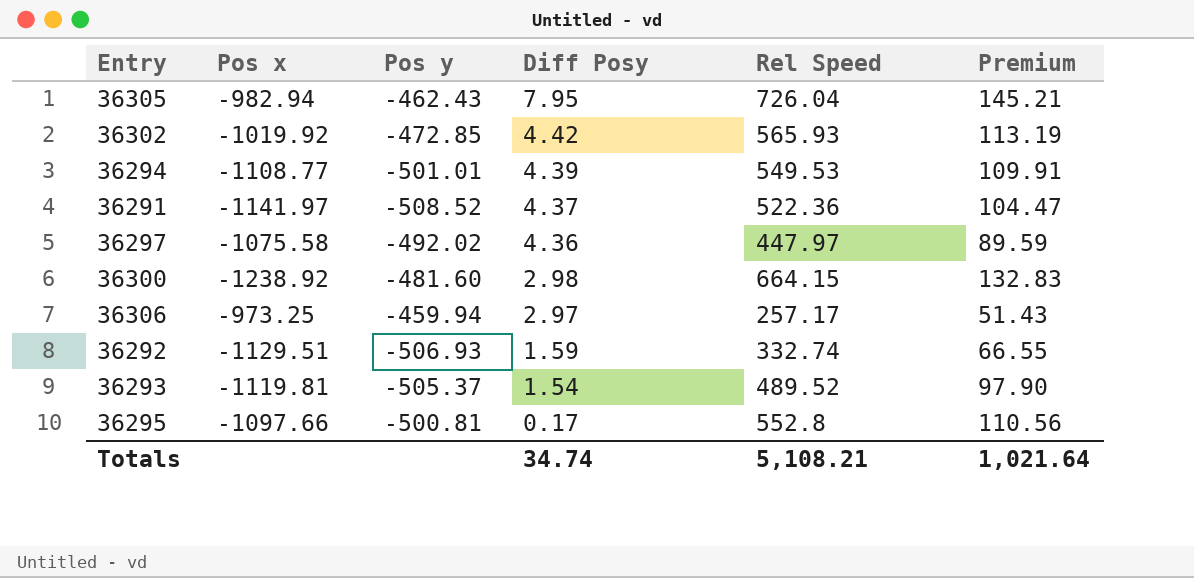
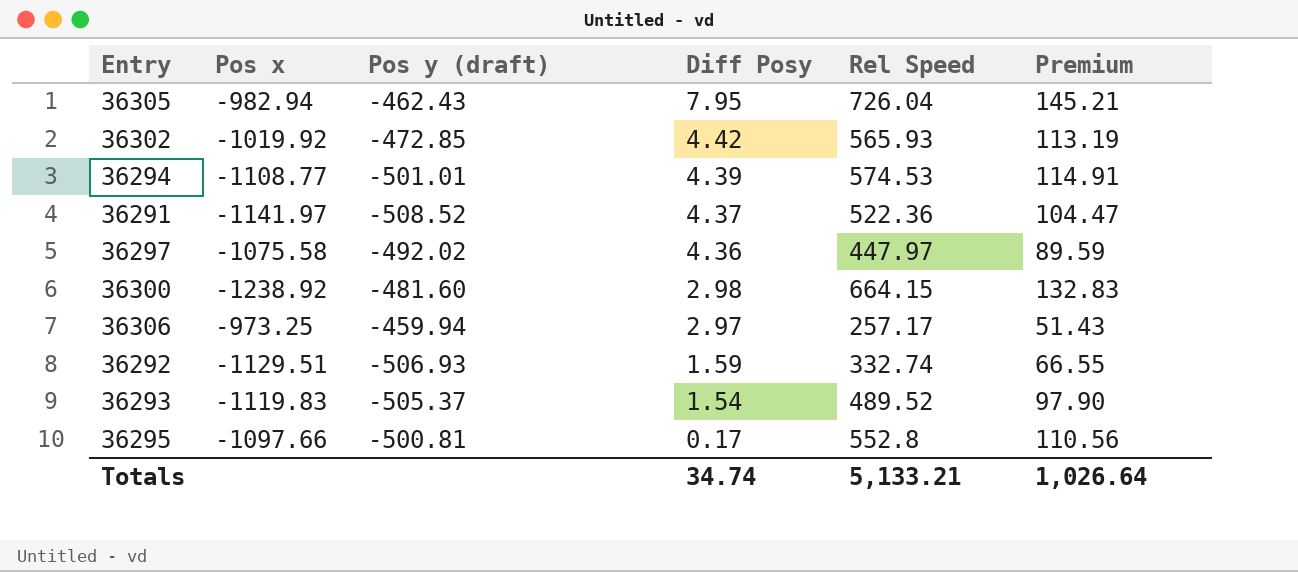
column name: Pos y -> Pos y (draft)
36294 | Rel Speed: 549.53 -> 574.53
36294 | Premium: 109.91 -> 114.91
36293 | Pos x: -1119.81 -> -1119.83
Totals | Rel Speed: 5,108.21 -> 5,133.21
Totals | Premium: 1,021.64 -> 1,026.64

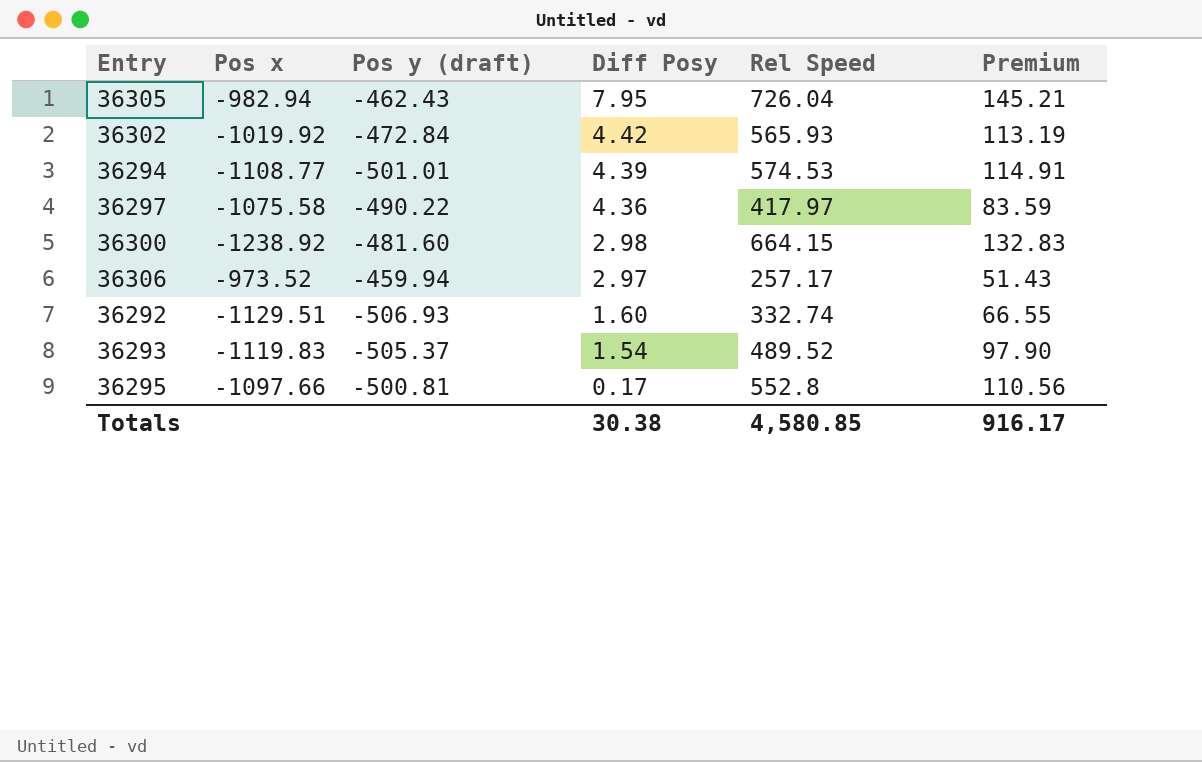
row 36291: -1141.97 | -508.52 | 4.37 | 522.36 | 104.47 -> none
36302 | Pos y (draft): -472.85 -> -472.84
36297 | Pos y (draft): -492.02 -> -490.22
36297 | Rel Speed: 447.97 -> 417.97
36297 | Premium: 89.59 -> 83.59
36306 | Pos x: -973.25 -> -973.52
36292 | Diff Posy: 1.59 -> 1.60
Totals | Diff Posy: 34.74 -> 30.38
Totals | Rel Speed: 5,133.21 -> 4,580.85
Totals | Premium: 1,026.64 -> 916.17

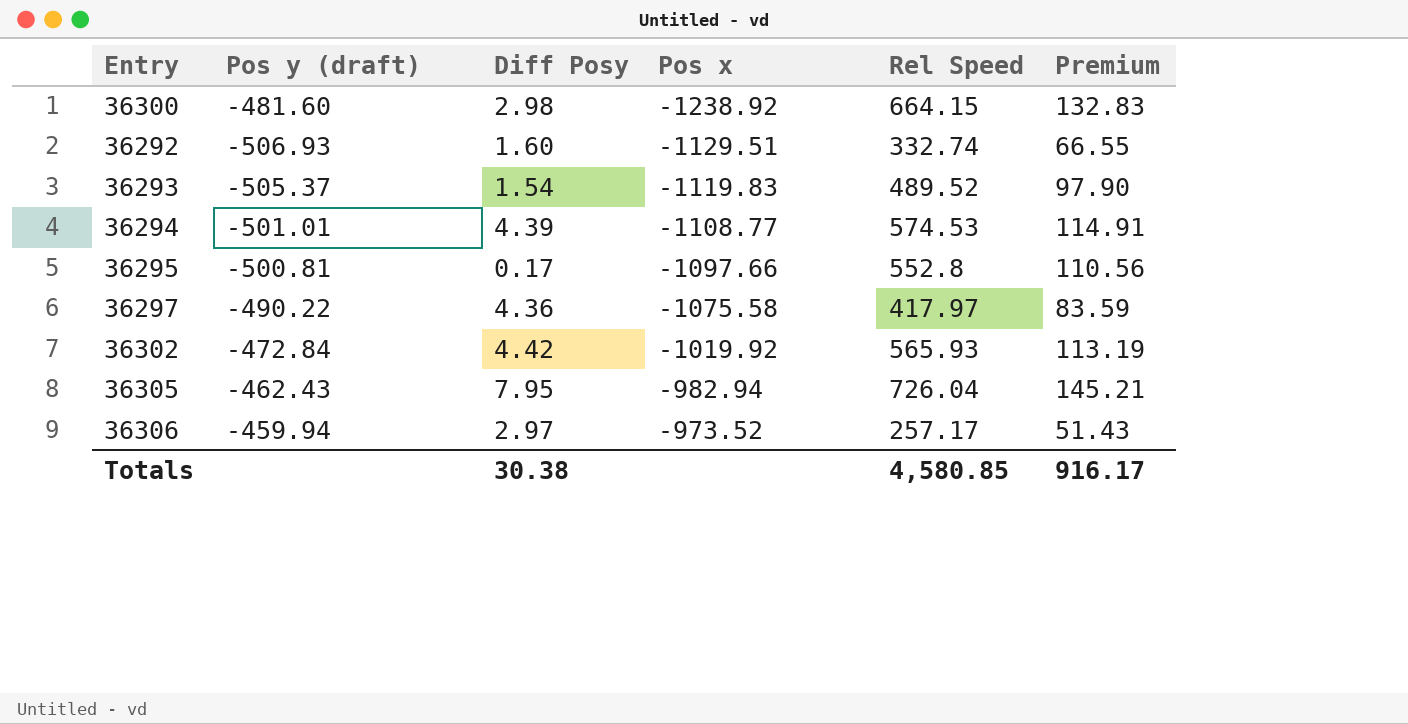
row order: Diff Posy descending -> Pos x ascending
column Pos x | position: 2 -> 4

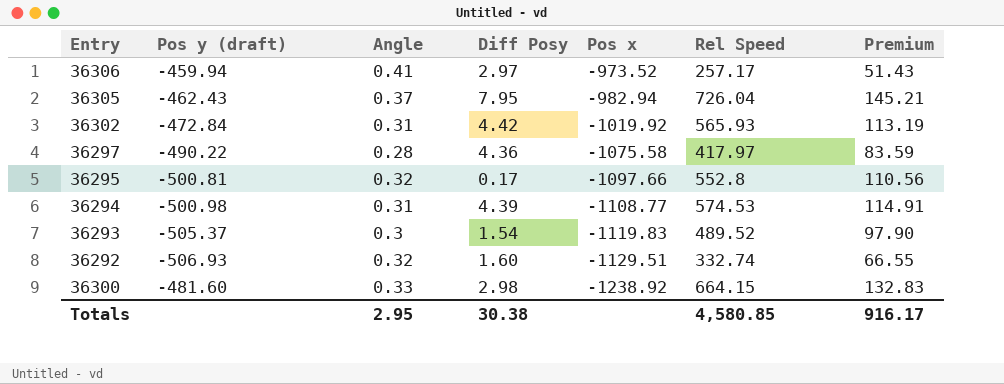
row order: Pos x ascending -> Pos x descending
column Angle | position: none -> 3
36294 | Pos y (draft): -501.01 -> -500.98

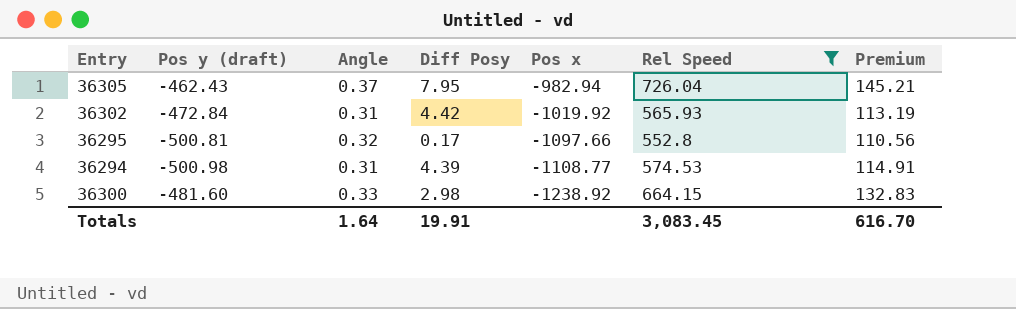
filter: none -> Rel Speed >= 552.8
Totals | Angle: 2.95 -> 1.64
Totals | Diff Posy: 30.38 -> 19.91
Totals | Rel Speed: 4,580.85 -> 3,083.45
Totals | Premium: 916.17 -> 616.70

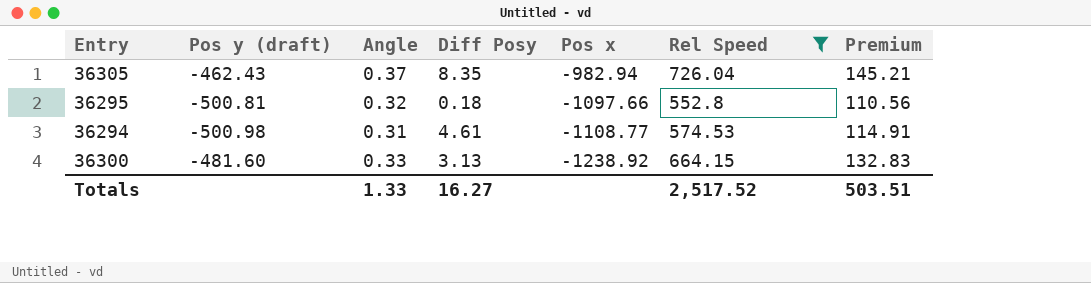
row 36302: -472.84 | 0.31 | 4.42 | -1019.92 | 565.93 | 113.19 -> none
36305 | Diff Posy: 7.95 -> 8.35
36295 | Diff Posy: 0.17 -> 0.18
36294 | Diff Posy: 4.39 -> 4.61
36300 | Diff Posy: 2.98 -> 3.13
Totals | Angle: 1.64 -> 1.33
Totals | Diff Posy: 19.91 -> 16.27
Totals | Rel Speed: 3,083.45 -> 2,517.52
Totals | Premium: 616.70 -> 503.51

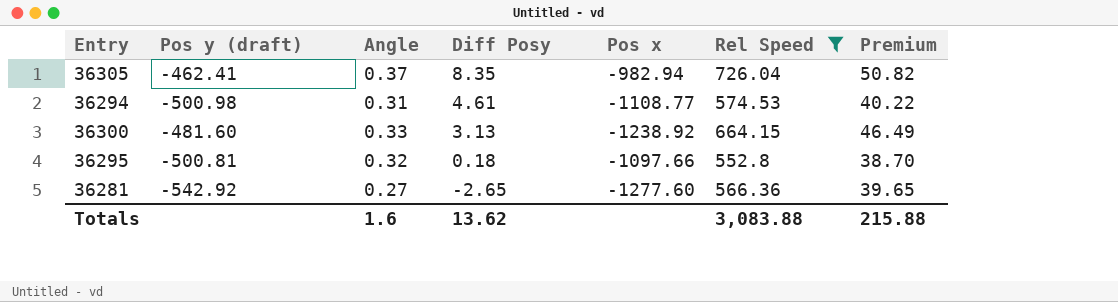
row order: Pos x descending -> Diff Posy descending
column Premium | formula: [Rel Speed] * 0.2 -> [Rel Speed] * 0.07
36305 | Pos y (draft): -462.43 -> -462.41
row 36281: none -> -542.92 | 0.27 | -2.65 | -1277.60 | 566.36 | 39.65
Totals | Angle: 1.33 -> 1.6
Totals | Diff Posy: 16.27 -> 13.62
Totals | Rel Speed: 2,517.52 -> 3,083.88
Totals | Premium: 503.51 -> 215.88

